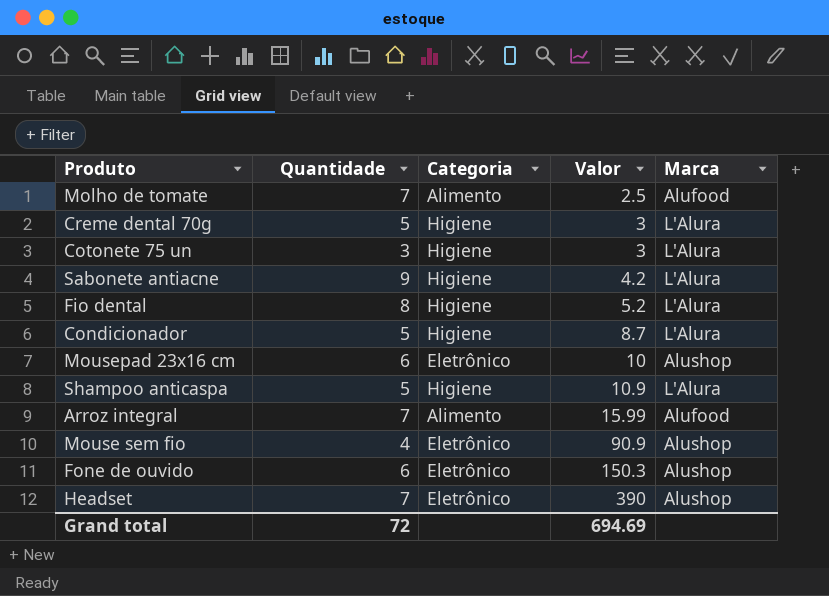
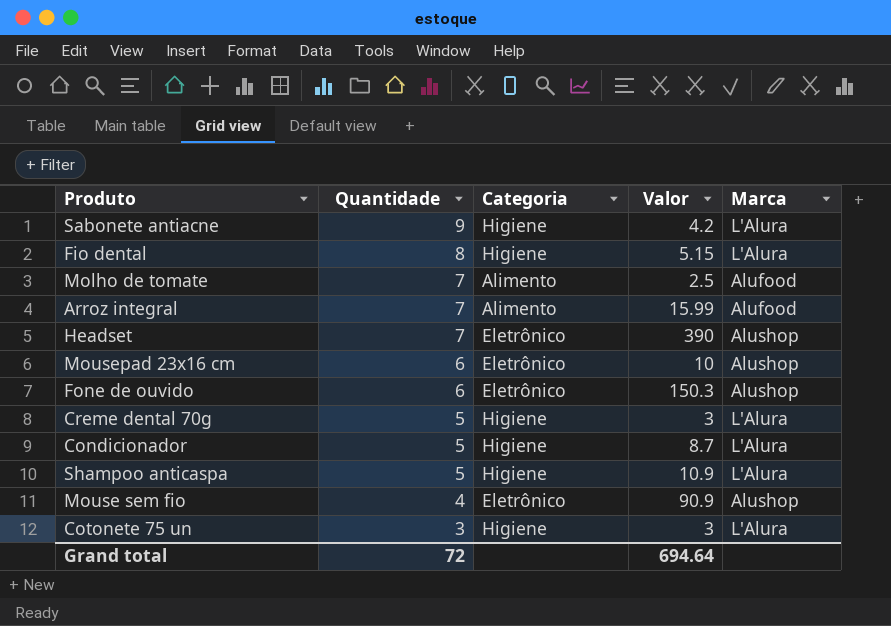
row order: Valor ascending -> Quantidade descending
Fio dental | Valor: 5.2 -> 5.15
Grand total | Valor: 694.69 -> 694.64

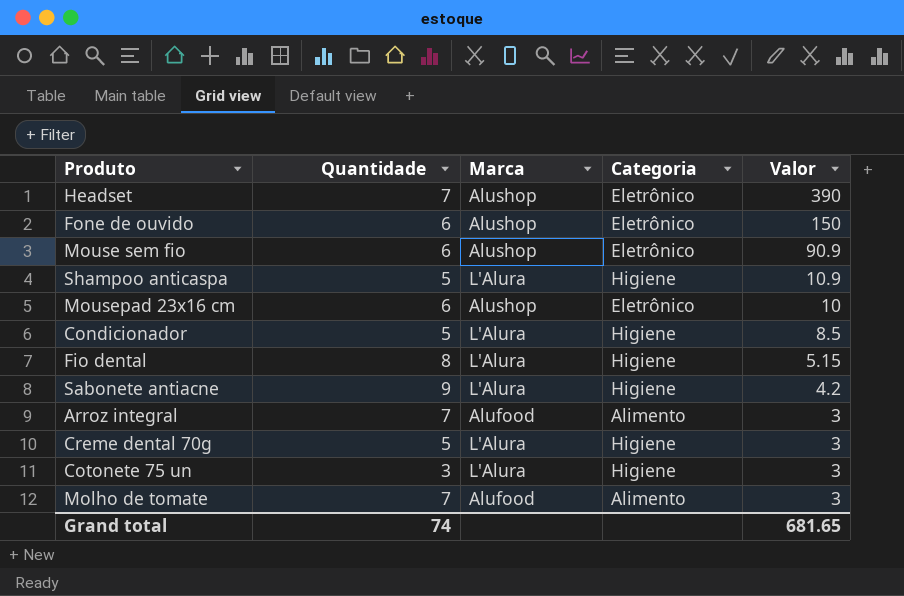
row order: Quantidade descending -> Valor descending
column Marca | position: 5 -> 3
Fone de ouvido | Valor: 150.3 -> 150
Mouse sem fio | Quantidade: 4 -> 6
Condicionador | Valor: 8.7 -> 8.5
Arroz integral | Valor: 15.99 -> 3
Molho de tomate | Valor: 2.5 -> 3
Grand total | Quantidade: 72 -> 74
Grand total | Valor: 694.64 -> 681.65

